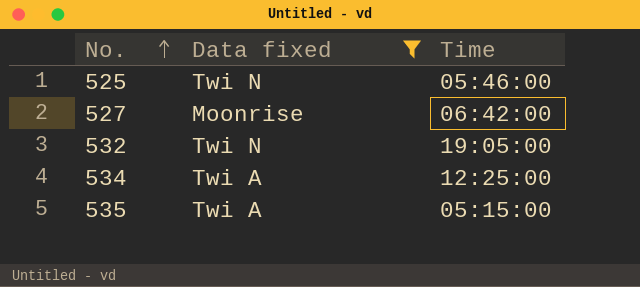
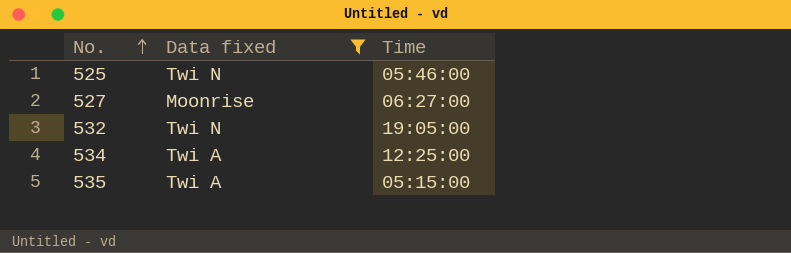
527 | Time: 06:42:00 -> 06:27:00

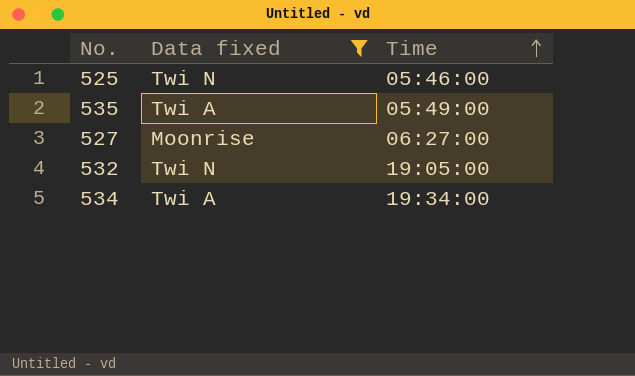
row order: No. ascending -> Time ascending
535 | Time: 05:15:00 -> 05:49:00
534 | Time: 12:25:00 -> 19:34:00

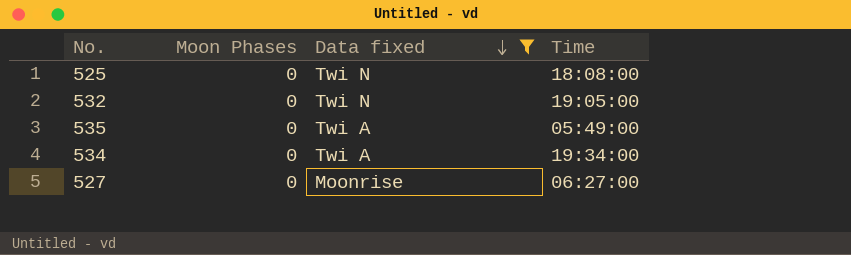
row order: Time ascending -> Data fixed descending
column Moon Phases | position: none -> 2
525 | Time: 05:46:00 -> 18:08:00

